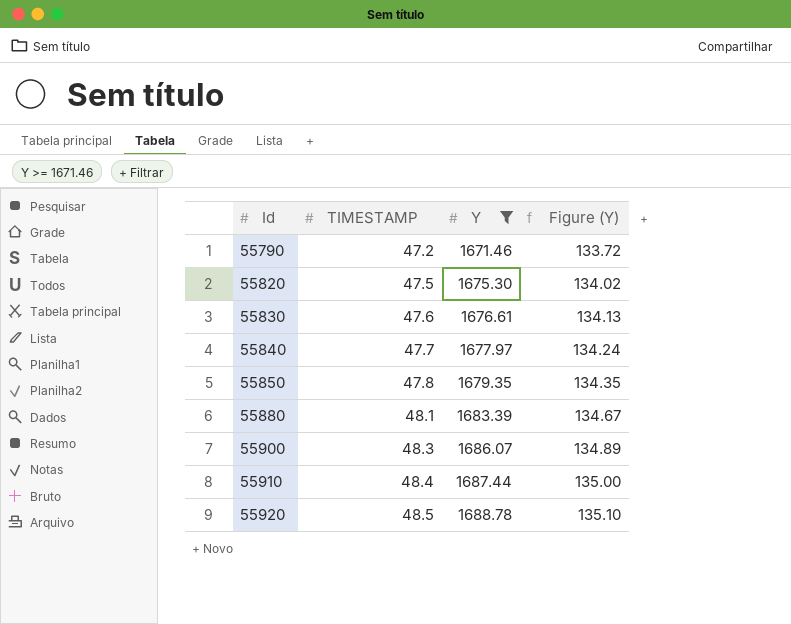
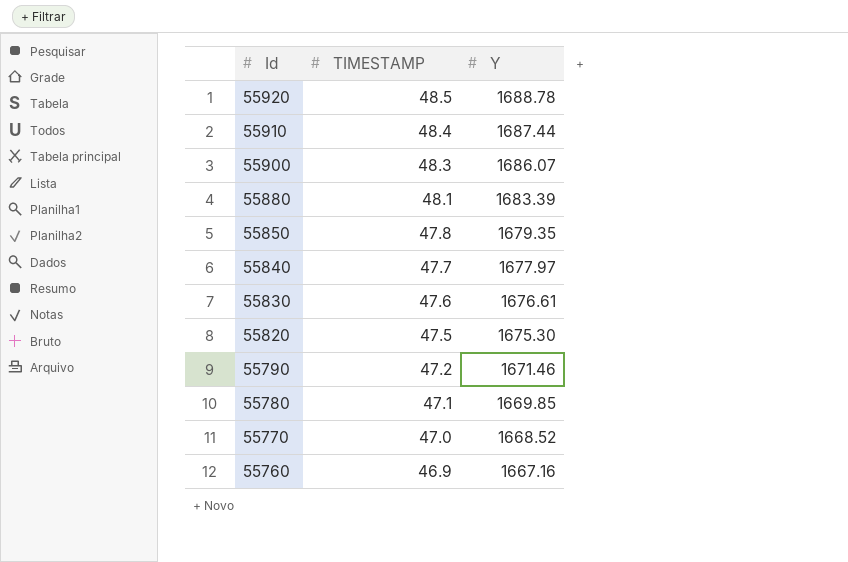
filter: Y >= 1671.46 -> none
row order: Id ascending -> Id descending
column Figure (Y) | formula: [Y] * 0.08 -> none

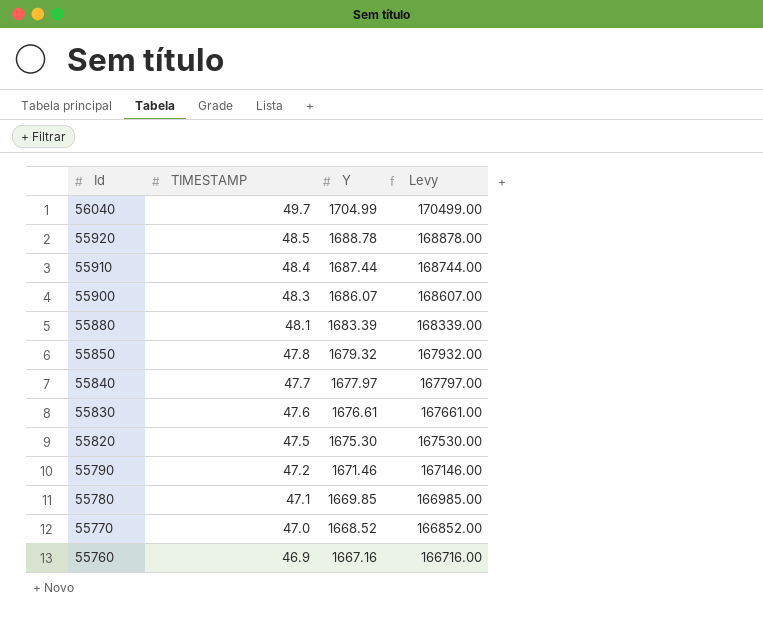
column Levy | formula: none -> [Y] * 100
row 56040: none -> 49.7 | 1704.99 | 170499.00
55850 | Y: 1679.35 -> 1679.32

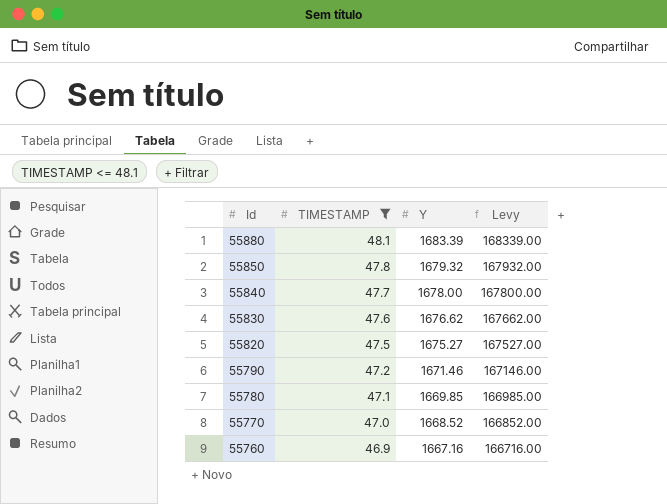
filter: none -> TIMESTAMP <= 48.1
55840 | Y: 1677.97 -> 1678.00
55840 | Levy: 167797.00 -> 167800.00
55830 | Y: 1676.61 -> 1676.62
55830 | Levy: 167661.00 -> 167662.00
55820 | Y: 1675.30 -> 1675.27
55820 | Levy: 167530.00 -> 167527.00

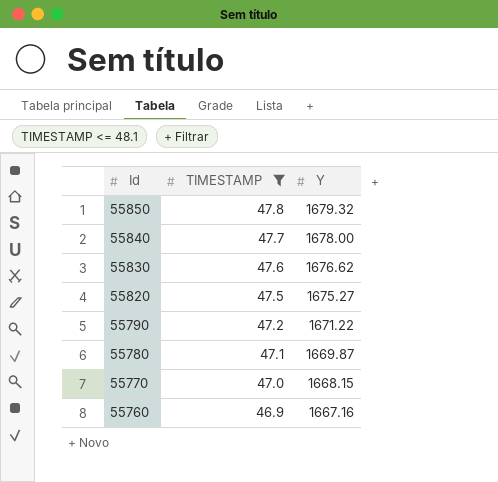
column Levy | formula: [Y] * 100 -> none
row 55880: 48.1 | 1683.39 | 168339.00 -> none
55790 | Y: 1671.46 -> 1671.22
55780 | Y: 1669.85 -> 1669.87
55770 | Y: 1668.52 -> 1668.15

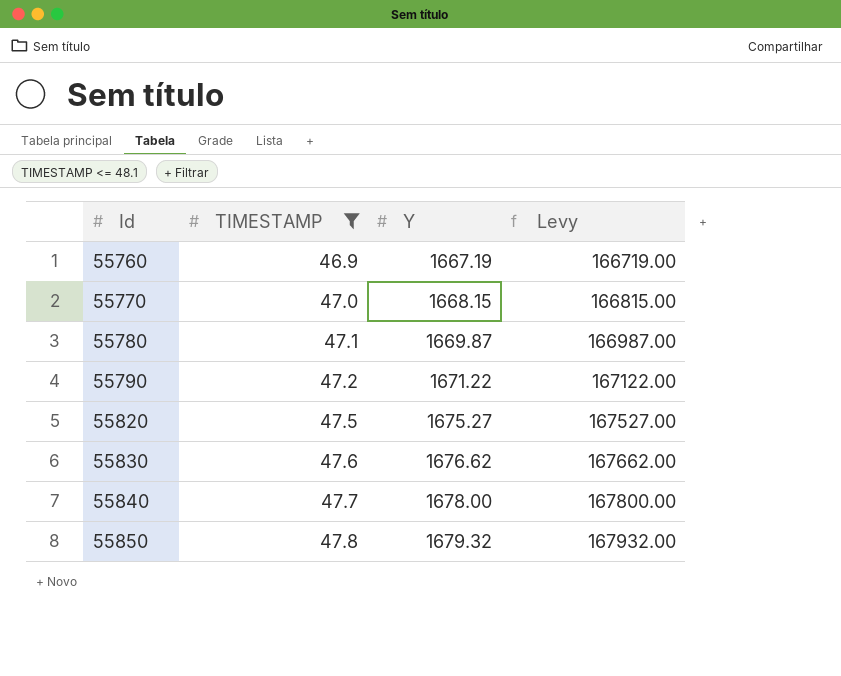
row order: Id descending -> Id ascending
column Levy | formula: none -> [Y] * 100
55760 | Y: 1667.16 -> 1667.19

